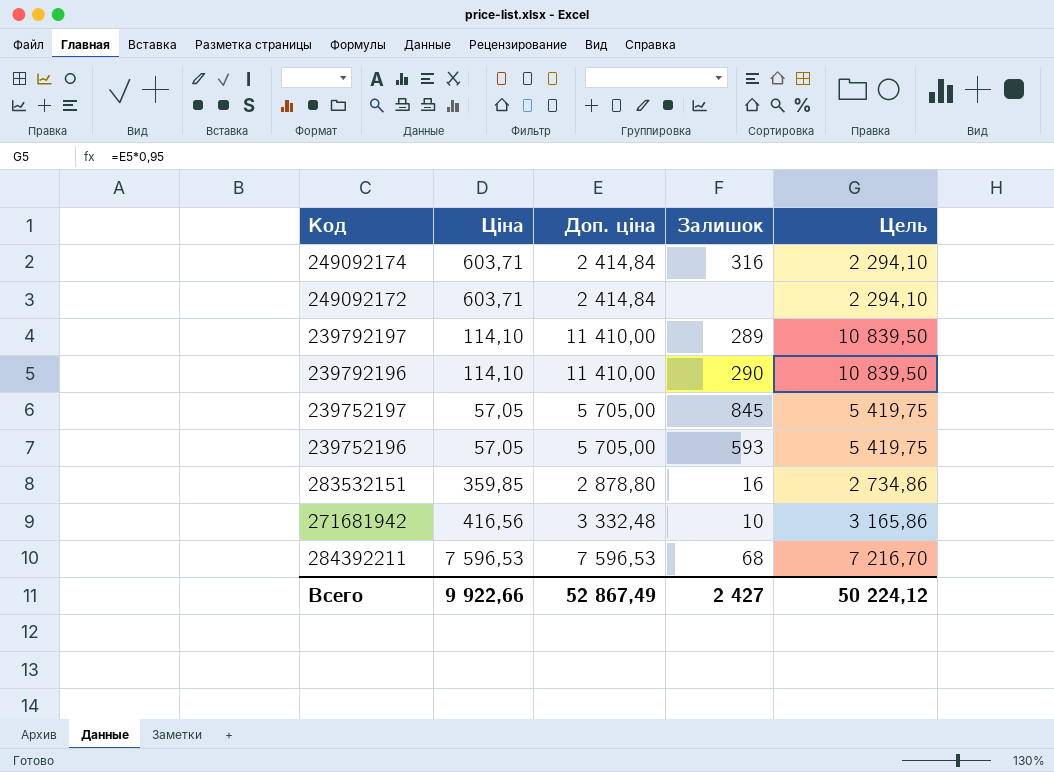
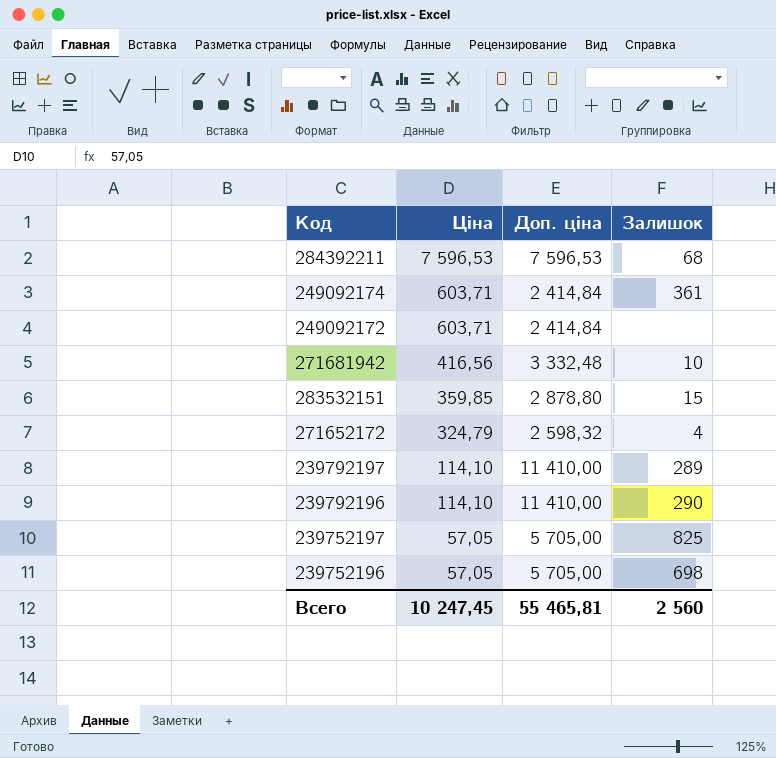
row order: none -> Ціна descending
column Цель | formula: [Доп. ціна] * 0,95 -> none
249092174 | Залишок: 316 -> 361
283532151 | Залишок: 16 -> 15
row 271652172: none -> 324,79 | 2 598,32 | 4
239752197 | Залишок: 845 -> 825
239752196 | Залишок: 593 -> 698
Всего | Ціна: 9 922,66 -> 10 247,45
Всего | Доп. ціна: 52 867,49 -> 55 465,81
Всего | Залишок: 2 427 -> 2 560

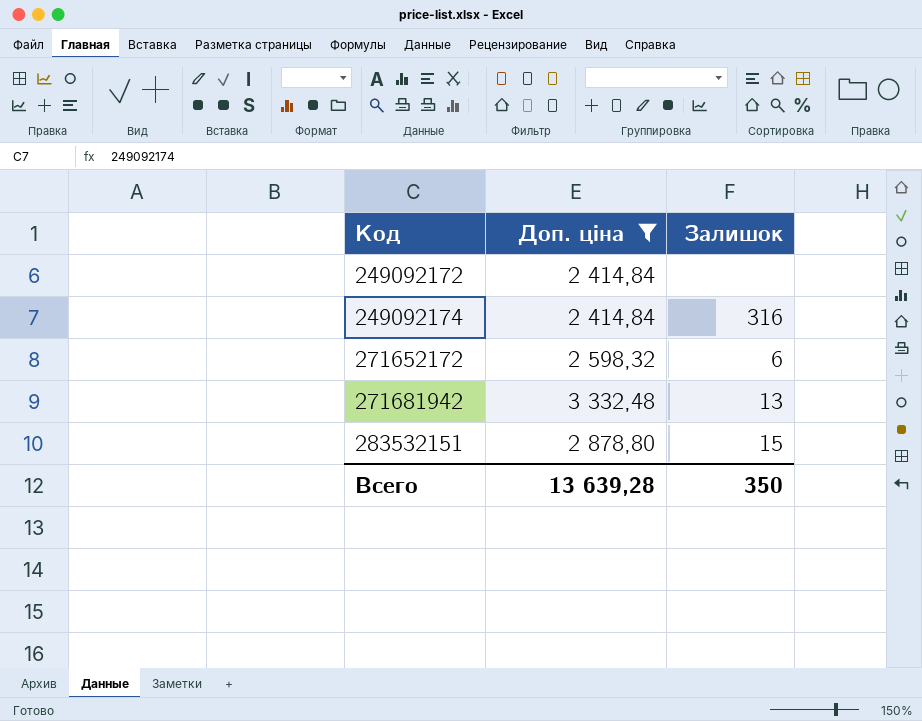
filter: none -> Доп. ціна <= 3 332,48
row order: Ціна descending -> Код ascending
column Ціна | position: 2 -> none
249092174 | Залишок: 361 -> 316
271652172 | Залишок: 4 -> 6
271681942 | Залишок: 10 -> 13
Всего | Доп. ціна: 55 465,81 -> 13 639,28
Всего | Залишок: 2 560 -> 350

